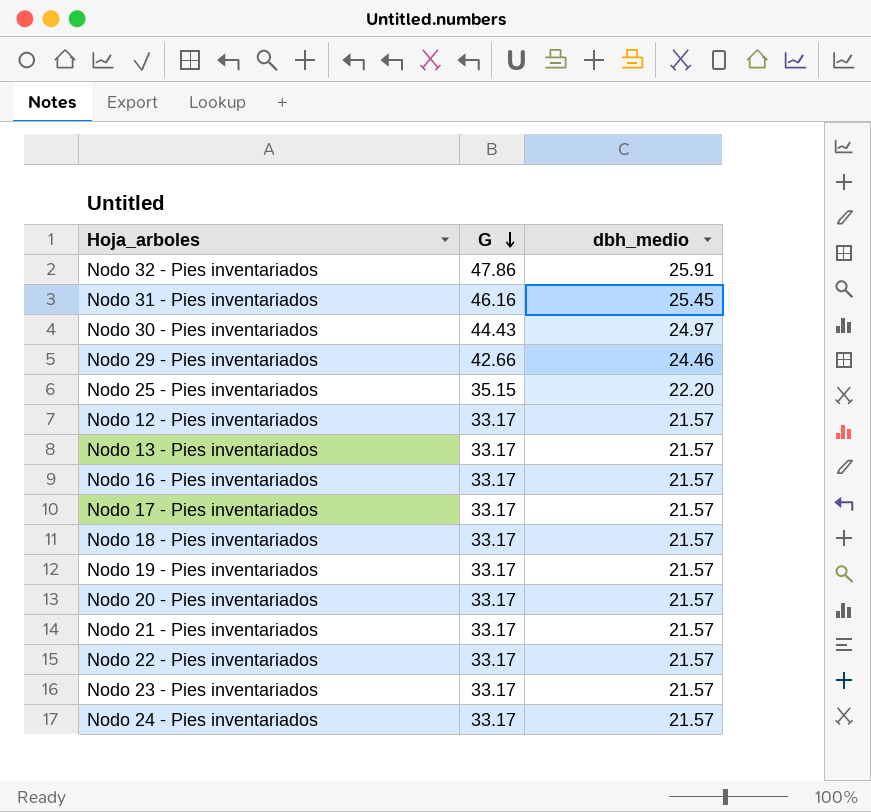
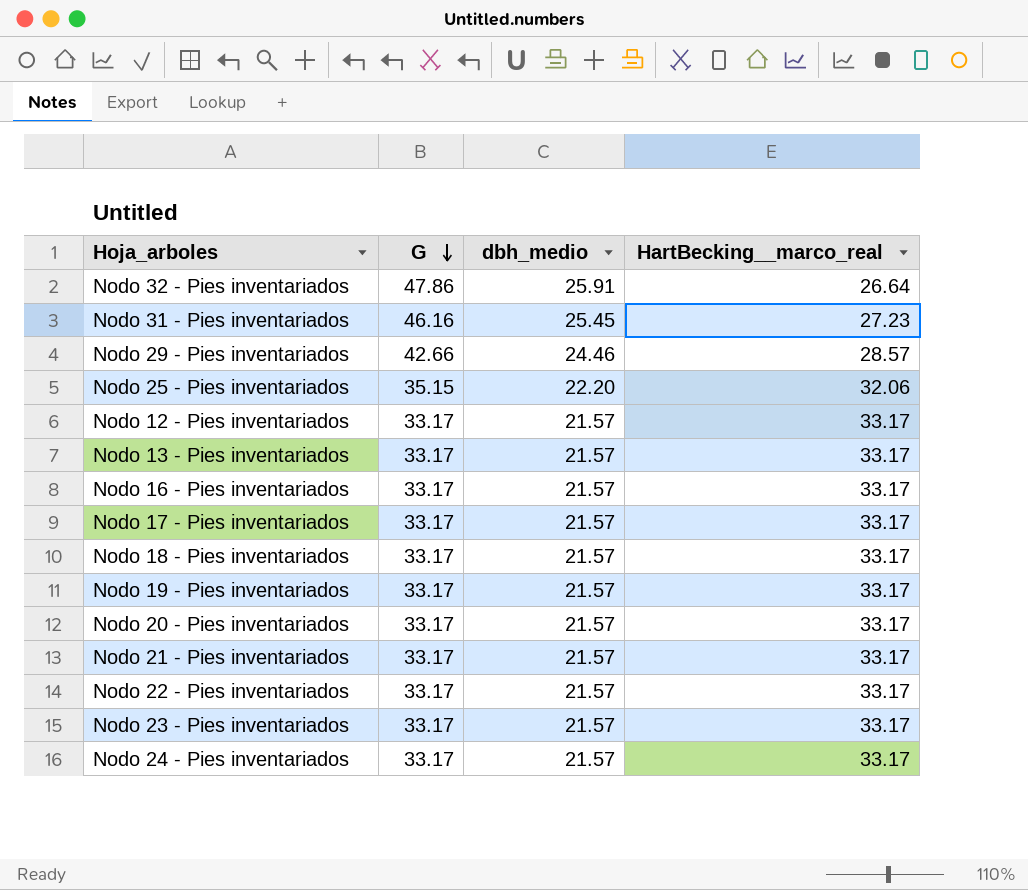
column HartBecking__marco_real | position: none -> 4
row Nodo 30 - Pies inventariados: 44.43 | 24.97 -> none

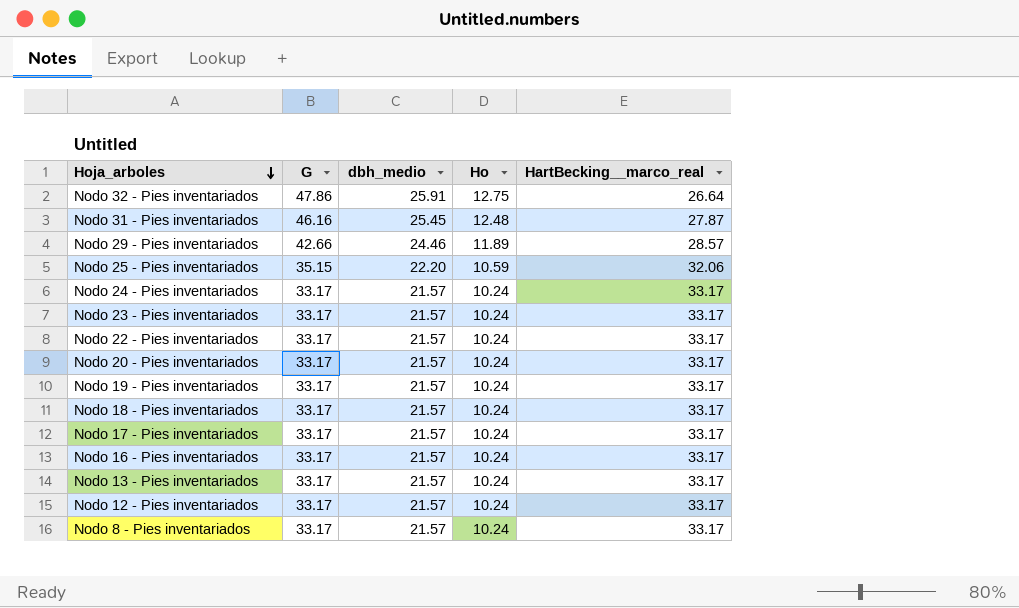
row order: G descending -> Hoja_arboles descending
column Ho | position: none -> 4
row Nodo 21 - Pies inventariados: 33.17 | 21.57 | 33.17 -> none
Nodo 31 - Pies inventariados | HartBecking__marco_real: 27.23 -> 27.87
row Nodo 8 - Pies inventariados: none -> 33.17 | 21.57 | 10.24 | 33.17

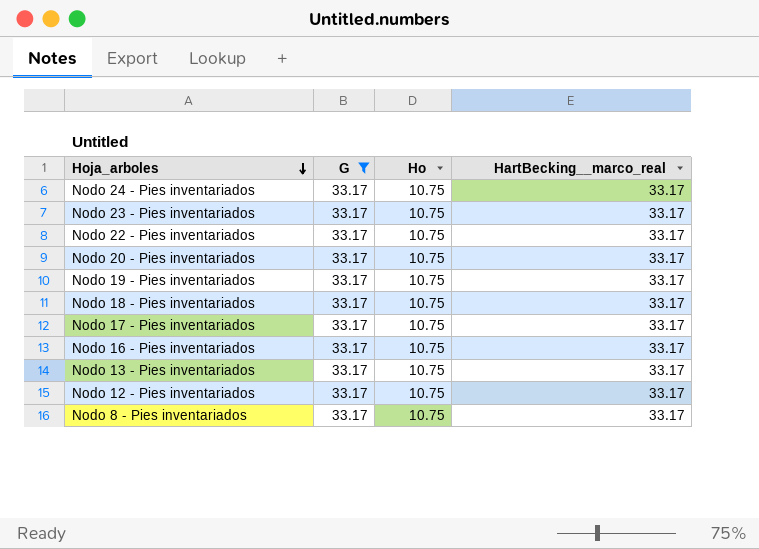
filter: none -> G = 33.17
column dbh_medio | position: 3 -> none
Nodo 24 - Pies inventariados | Ho: 10.24 -> 10.75
Nodo 23 - Pies inventariados | Ho: 10.24 -> 10.75
Nodo 22 - Pies inventariados | Ho: 10.24 -> 10.75
Nodo 20 - Pies inventariados | Ho: 10.24 -> 10.75
Nodo 19 - Pies inventariados | Ho: 10.24 -> 10.75
Nodo 18 - Pies inventariados | Ho: 10.24 -> 10.75
Nodo 17 - Pies inventariados | Ho: 10.24 -> 10.75
Nodo 16 - Pies inventariados | Ho: 10.24 -> 10.75
Nodo 13 - Pies inventariados | Ho: 10.24 -> 10.75
Nodo 12 - Pies inventariados | Ho: 10.24 -> 10.75
Nodo 8 - Pies inventariados | Ho: 10.24 -> 10.75

